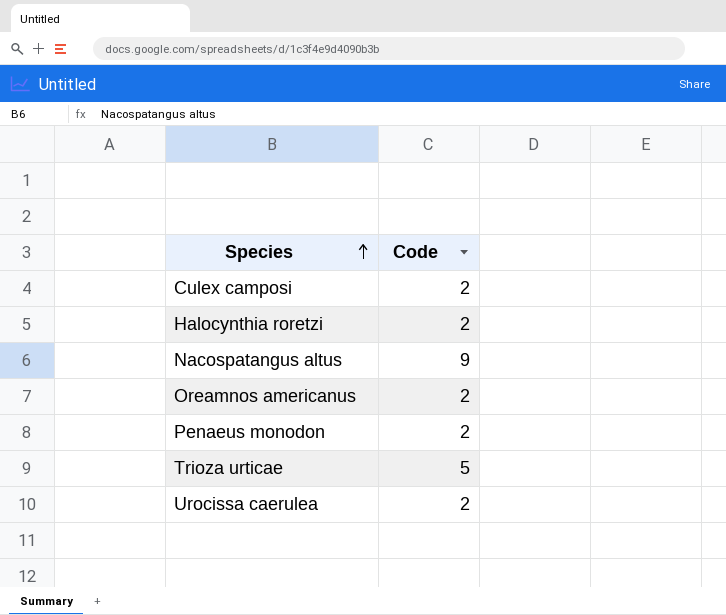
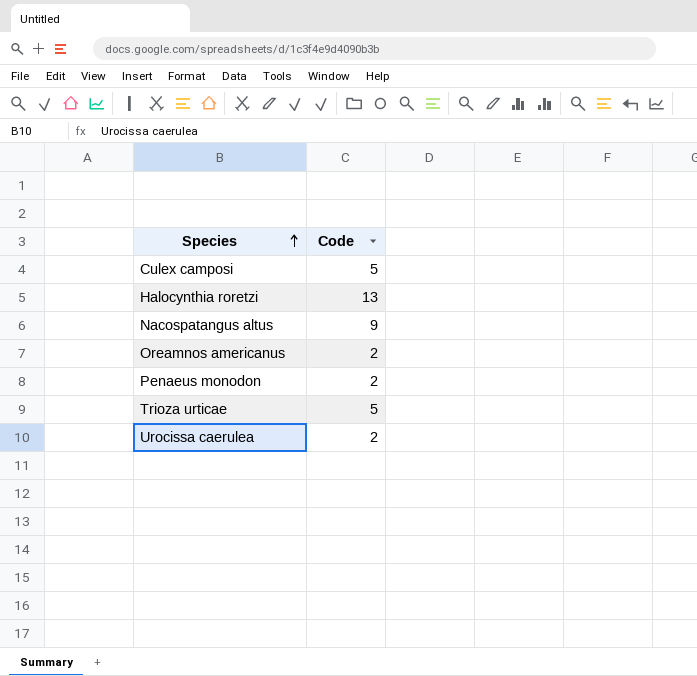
Culex camposi | Code: 2 -> 5
Halocynthia roretzi | Code: 2 -> 13

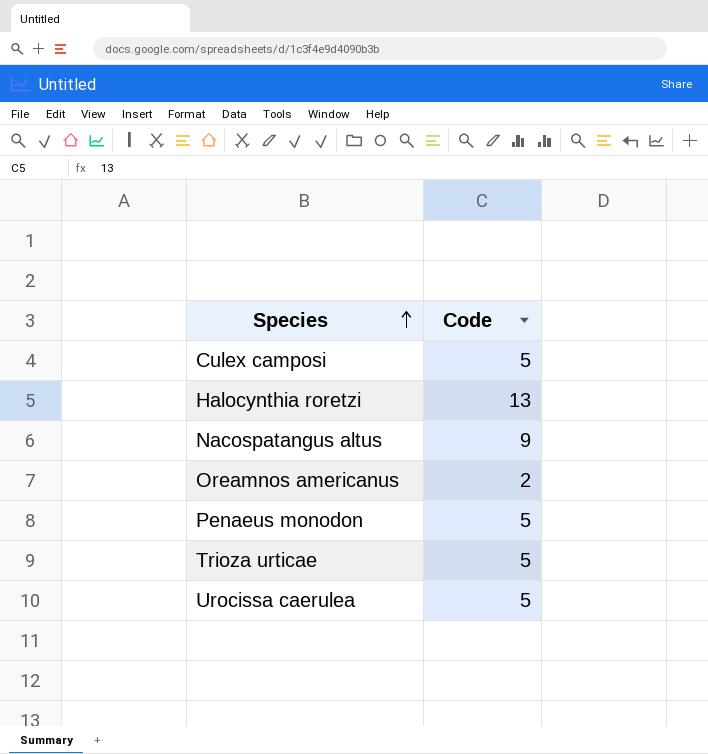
Penaeus monodon | Code: 2 -> 5
Urocissa caerulea | Code: 2 -> 5

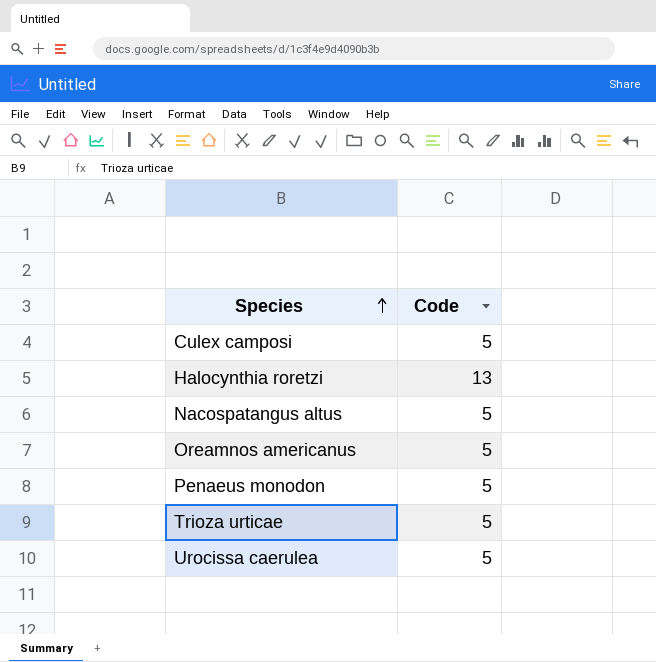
Nacospatangus altus | Code: 9 -> 5
Oreamnos americanus | Code: 2 -> 5

